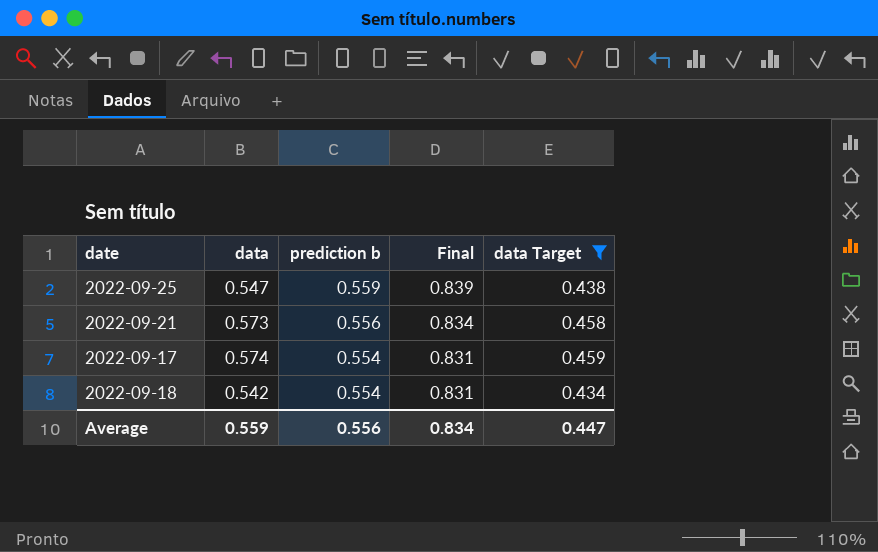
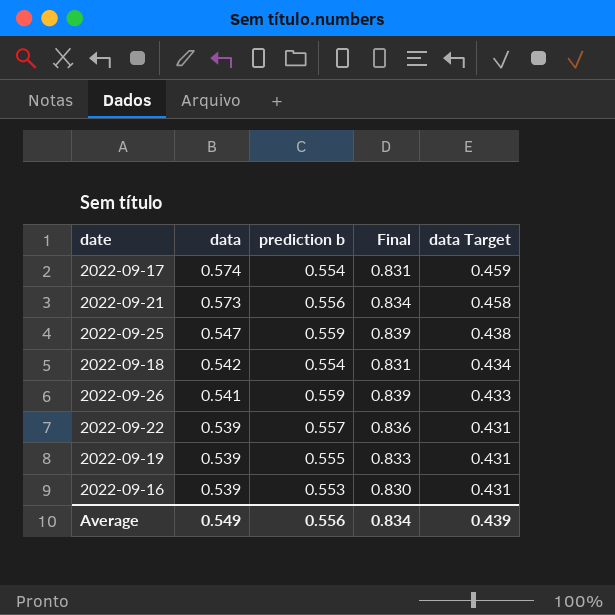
filter: data Target >= 0.434 -> none
row order: prediction b descending -> data descending
Average | data: 0.559 -> 0.549
Average | data Target: 0.447 -> 0.439

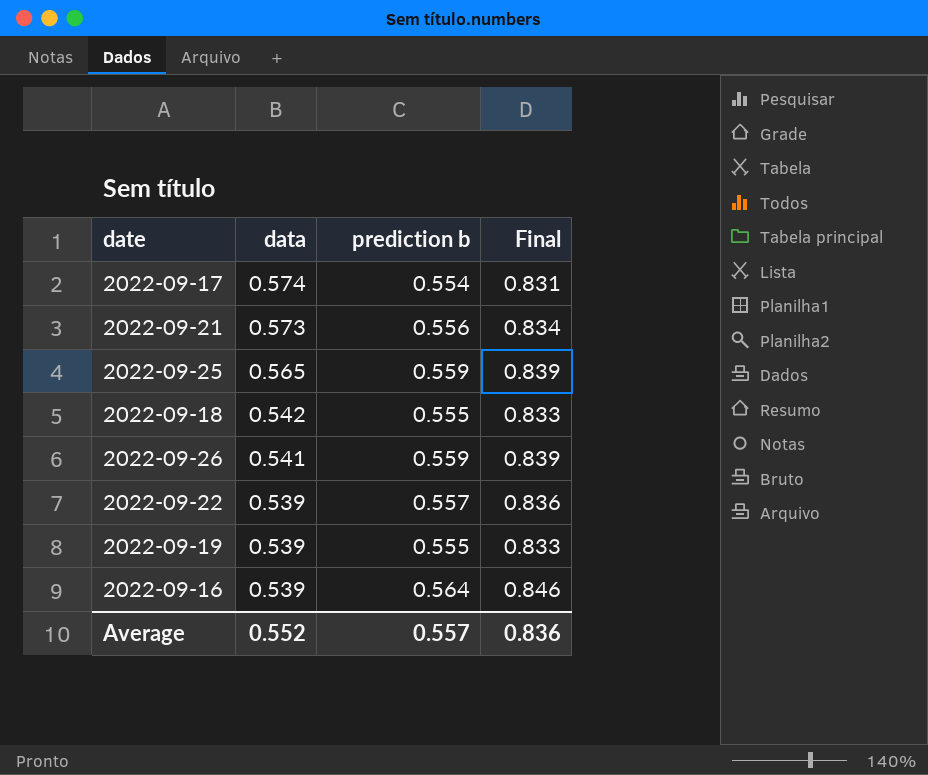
column data Target | formula: [data] * 0.8 -> none
2022-09-25 | data: 0.547 -> 0.565
2022-09-18 | prediction b: 0.554 -> 0.555
2022-09-18 | Final: 0.831 -> 0.833
2022-09-16 | prediction b: 0.553 -> 0.564
2022-09-16 | Final: 0.830 -> 0.846
Average | data: 0.549 -> 0.552
Average | prediction b: 0.556 -> 0.557
Average | Final: 0.834 -> 0.836

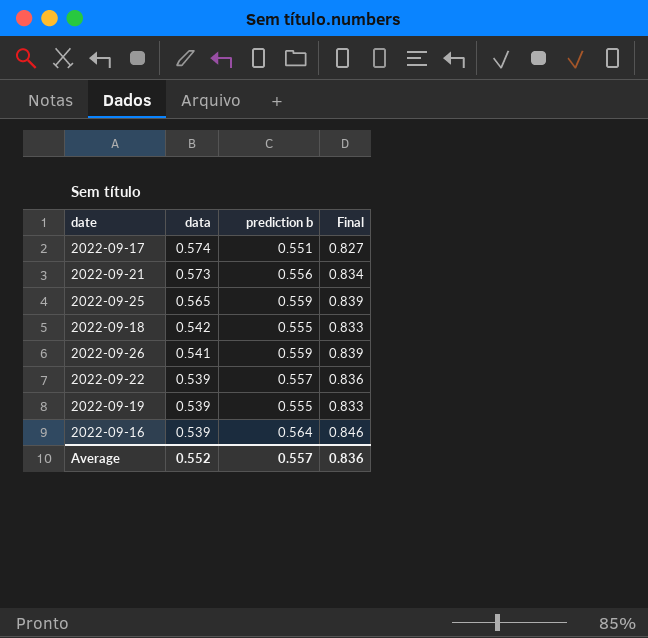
2022-09-17 | prediction b: 0.554 -> 0.551
2022-09-17 | Final: 0.831 -> 0.827

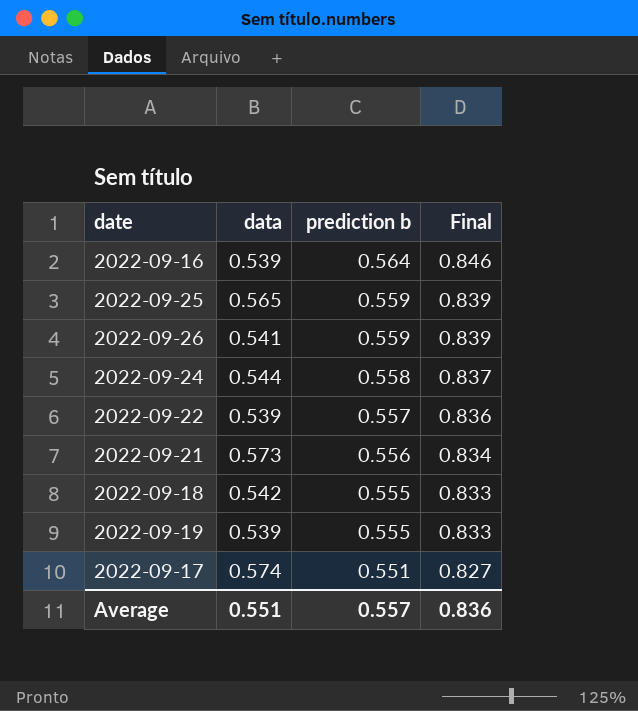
row order: data descending -> prediction b descending
row 2022-09-24: none -> 0.544 | 0.558 | 0.837
Average | data: 0.552 -> 0.551

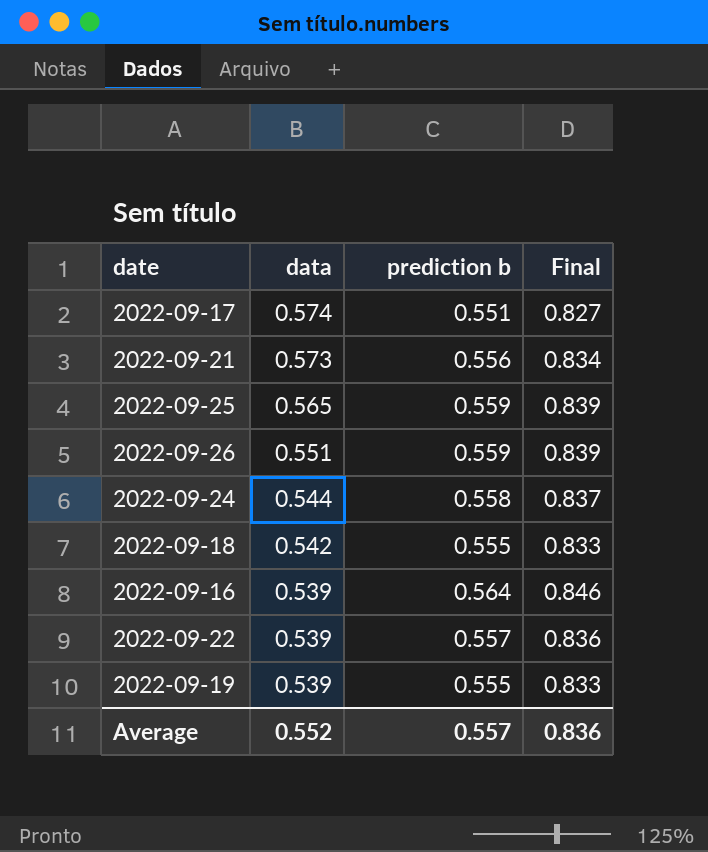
row order: prediction b descending -> data descending
2022-09-26 | data: 0.541 -> 0.551
Average | data: 0.551 -> 0.552

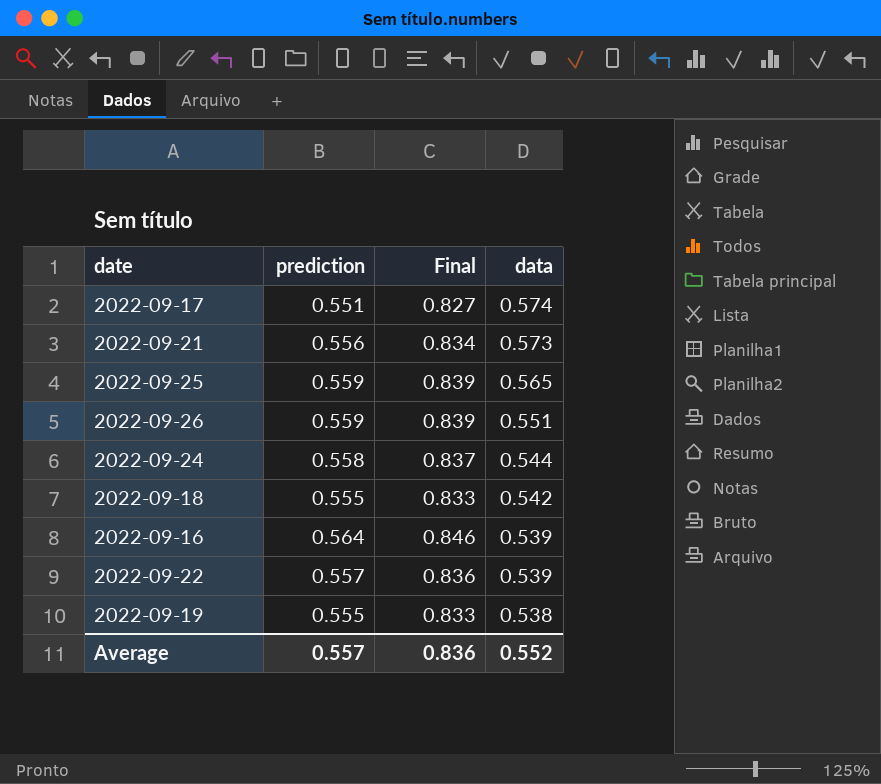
column name: prediction b -> prediction
column data | position: 2 -> 4
2022-09-19 | data: 0.539 -> 0.538

